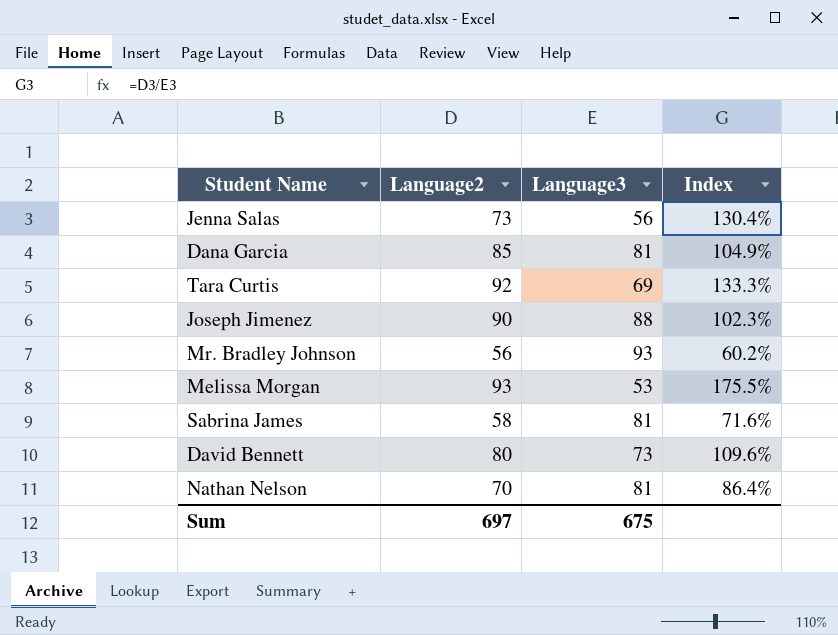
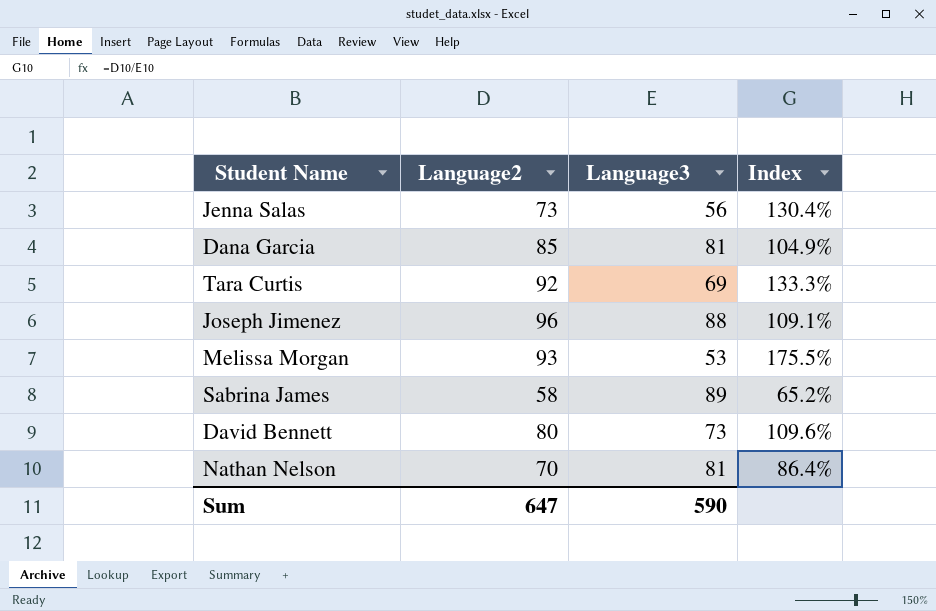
row Mr. Bradley Johnson: 56 | 93 | 60.2% -> none
Joseph Jimenez | Language2: 90 -> 96
Joseph Jimenez | Index: 102.3% -> 109.1%
Sabrina James | Language3: 81 -> 89
Sabrina James | Index: 71.6% -> 65.2%
Sum | Language2: 697 -> 647
Sum | Language3: 675 -> 590

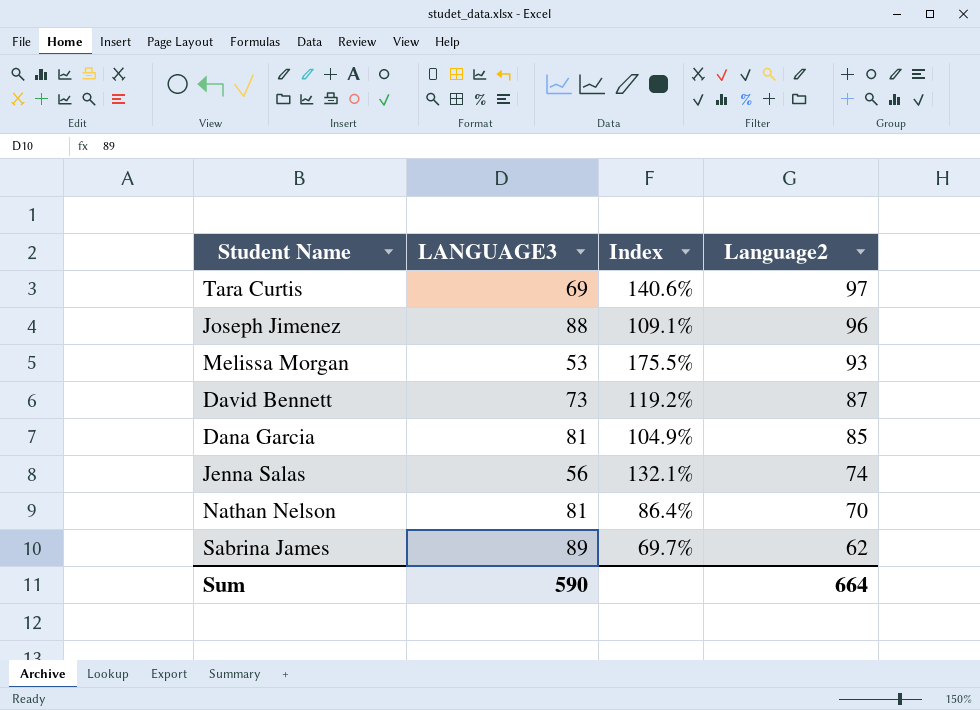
row order: none -> Language2 descending
column name: Language3 -> LANGUAGE3
column Language2 | position: 2 -> 4
Tara Curtis | Index: 133.3% -> 140.6%
Tara Curtis | Language2: 92 -> 97
David Bennett | Index: 109.6% -> 119.2%
David Bennett | Language2: 80 -> 87
Jenna Salas | Index: 130.4% -> 132.1%
Jenna Salas | Language2: 73 -> 74
Sabrina James | Index: 65.2% -> 69.7%
Sabrina James | Language2: 58 -> 62
Sum | Language2: 647 -> 664

